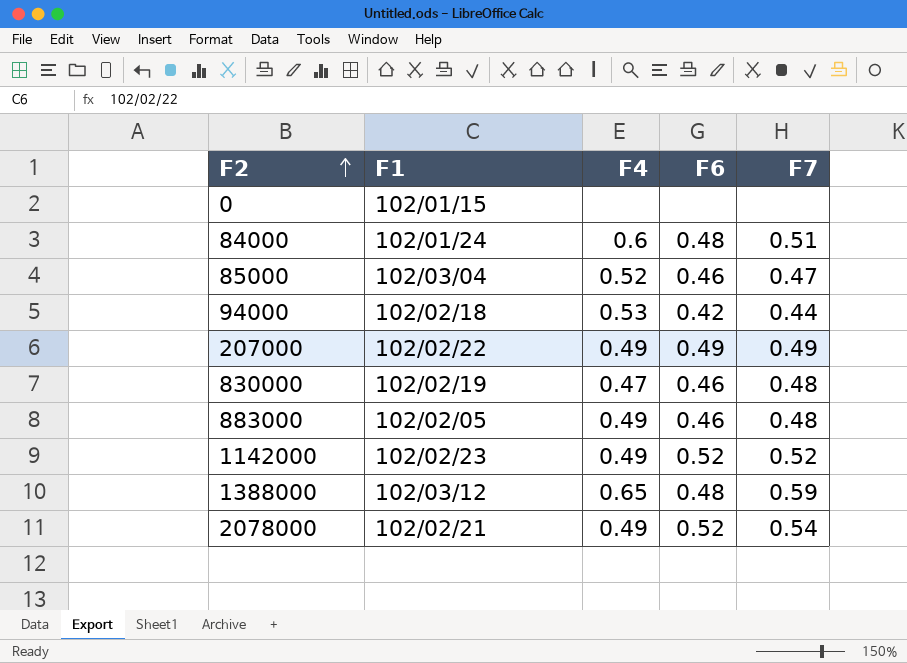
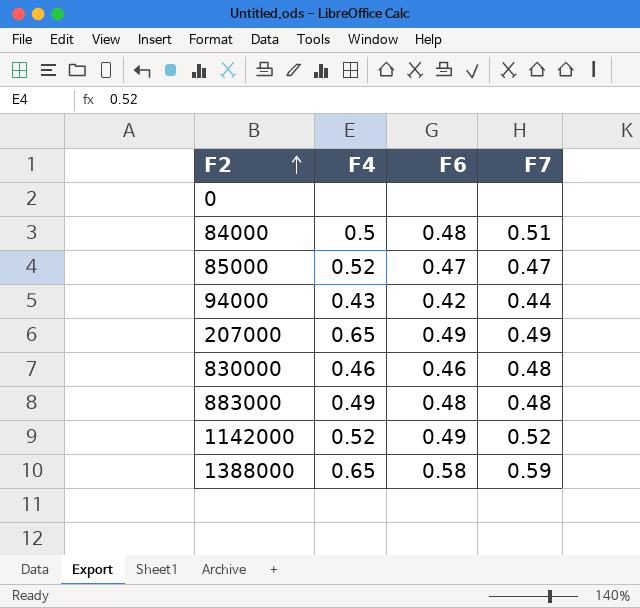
column F1 | position: 2 -> none
row 2078000: 102/02/21 | 0.49 | 0.52 | 0.54 -> none
84000 | F4: 0.6 -> 0.5
85000 | F6: 0.46 -> 0.47
94000 | F4: 0.53 -> 0.43
207000 | F4: 0.49 -> 0.65
830000 | F4: 0.47 -> 0.46
883000 | F6: 0.46 -> 0.48
1142000 | F4: 0.49 -> 0.52
1142000 | F6: 0.52 -> 0.49
1388000 | F6: 0.48 -> 0.58

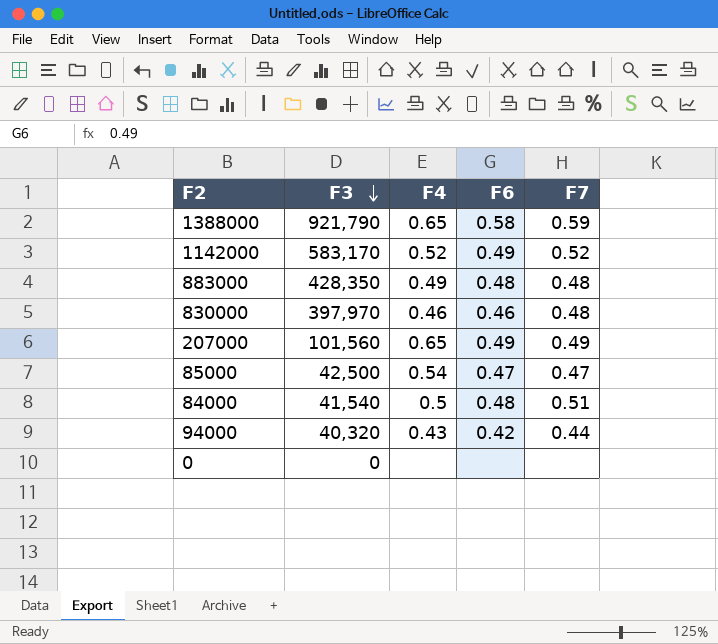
row order: F2 ascending -> F3 descending
column F3 | position: none -> 2
85000 | F4: 0.52 -> 0.54

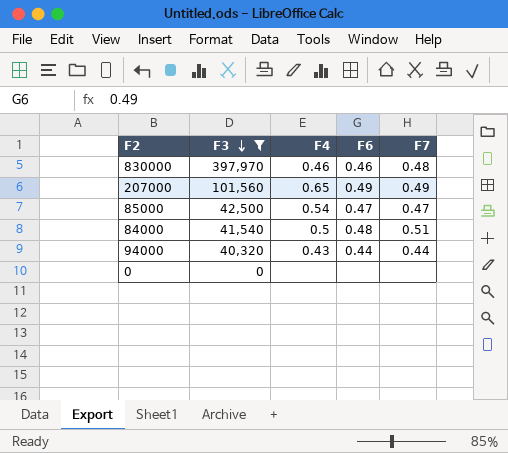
filter: none -> F3 <= 397,970
94000 | F6: 0.42 -> 0.44

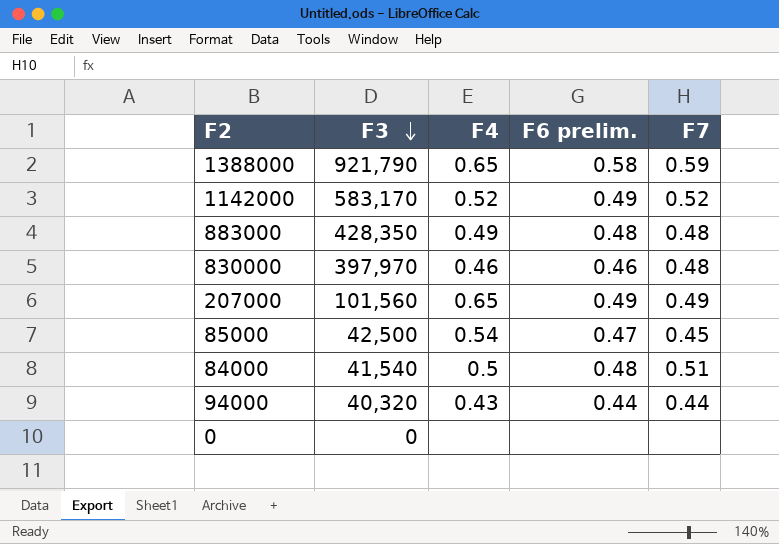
filter: F3 <= 397,970 -> none
column name: F6 -> F6 prelim.
85000 | F7: 0.47 -> 0.45

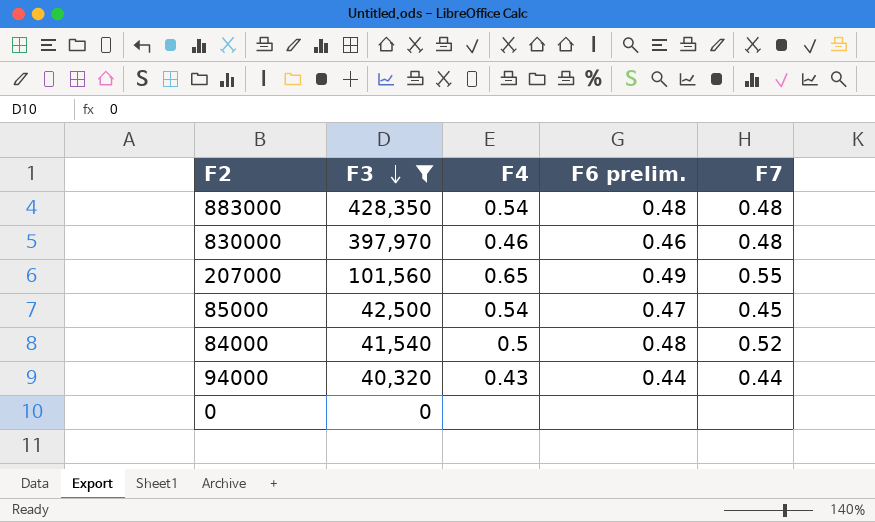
filter: none -> F3 <= 428,350
883000 | F4: 0.49 -> 0.54
207000 | F7: 0.49 -> 0.55
84000 | F7: 0.51 -> 0.52

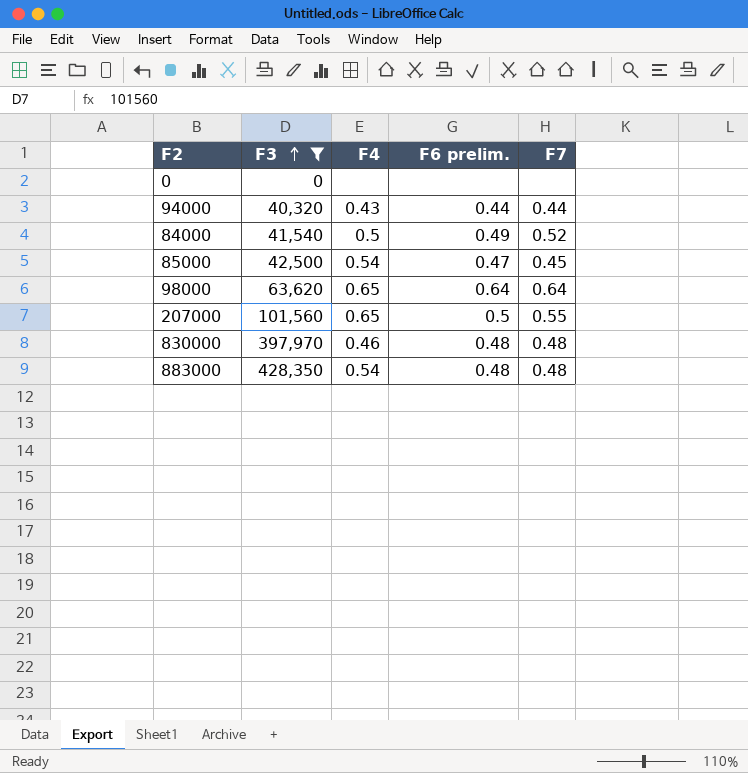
row order: F3 descending -> F3 ascending
84000 | F6 prelim.: 0.48 -> 0.49
row 98000: none -> 63,620 | 0.65 | 0.64 | 0.64
207000 | F6 prelim.: 0.49 -> 0.5
830000 | F6 prelim.: 0.46 -> 0.48

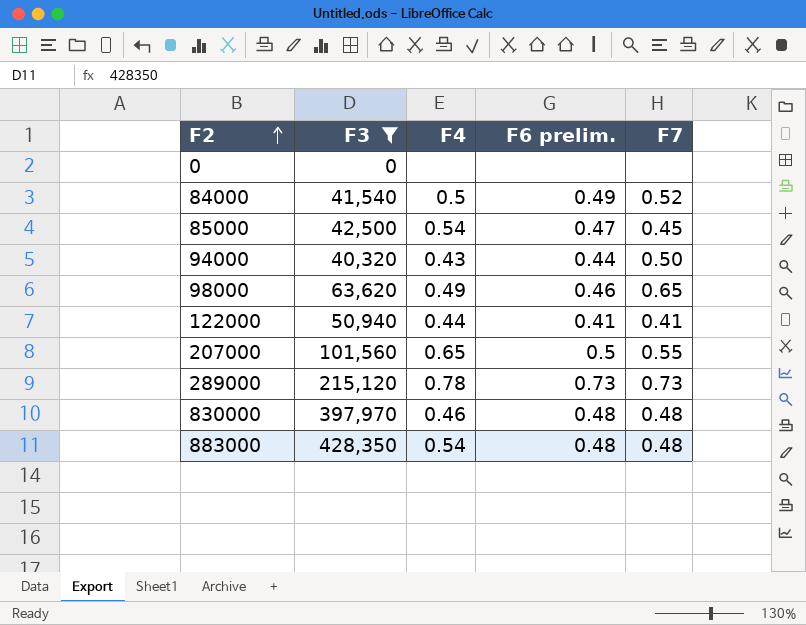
row order: F3 ascending -> F2 ascending
94000 | F7: 0.44 -> 0.50
98000 | F4: 0.65 -> 0.49
98000 | F6 prelim.: 0.64 -> 0.46
98000 | F7: 0.64 -> 0.65
row 122000: none -> 50,940 | 0.44 | 0.41 | 0.41
row 289000: none -> 215,120 | 0.78 | 0.73 | 0.73

